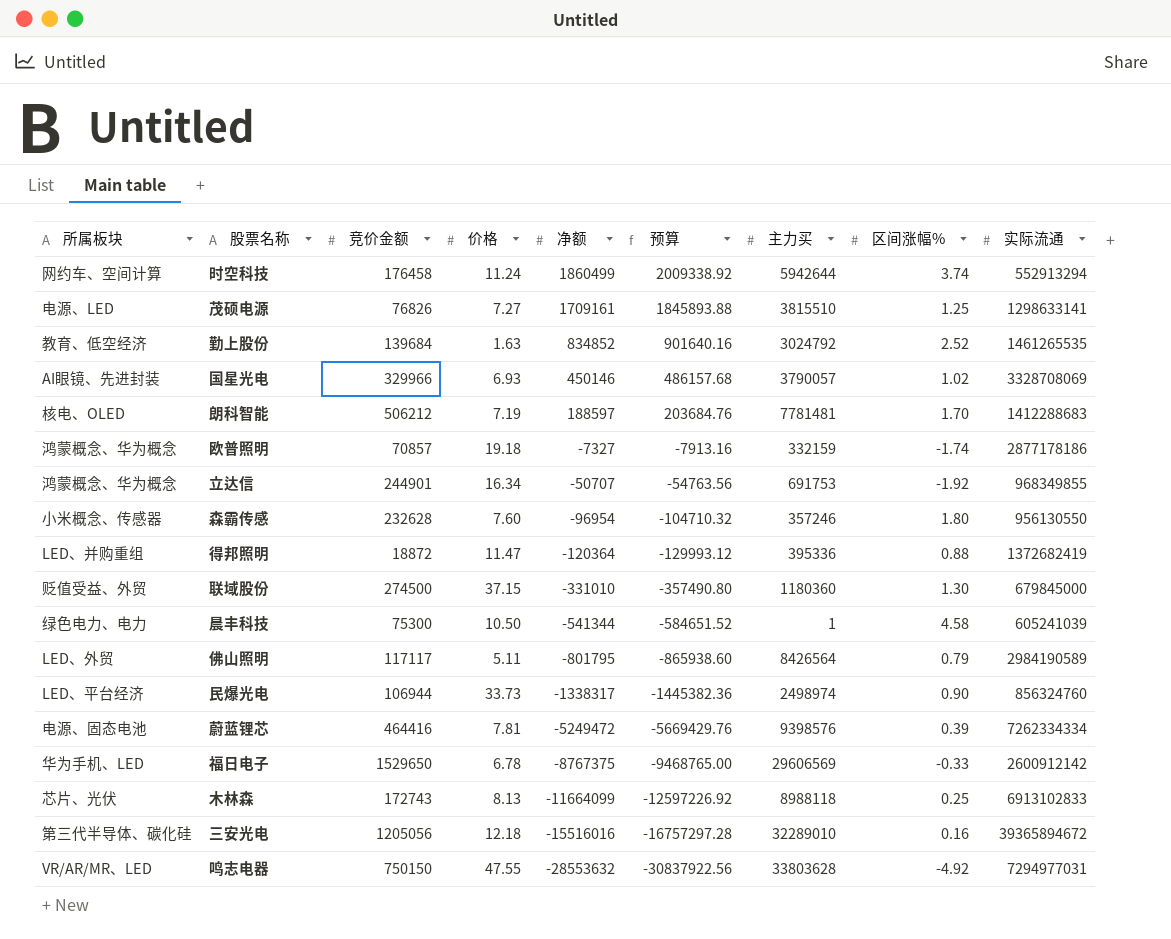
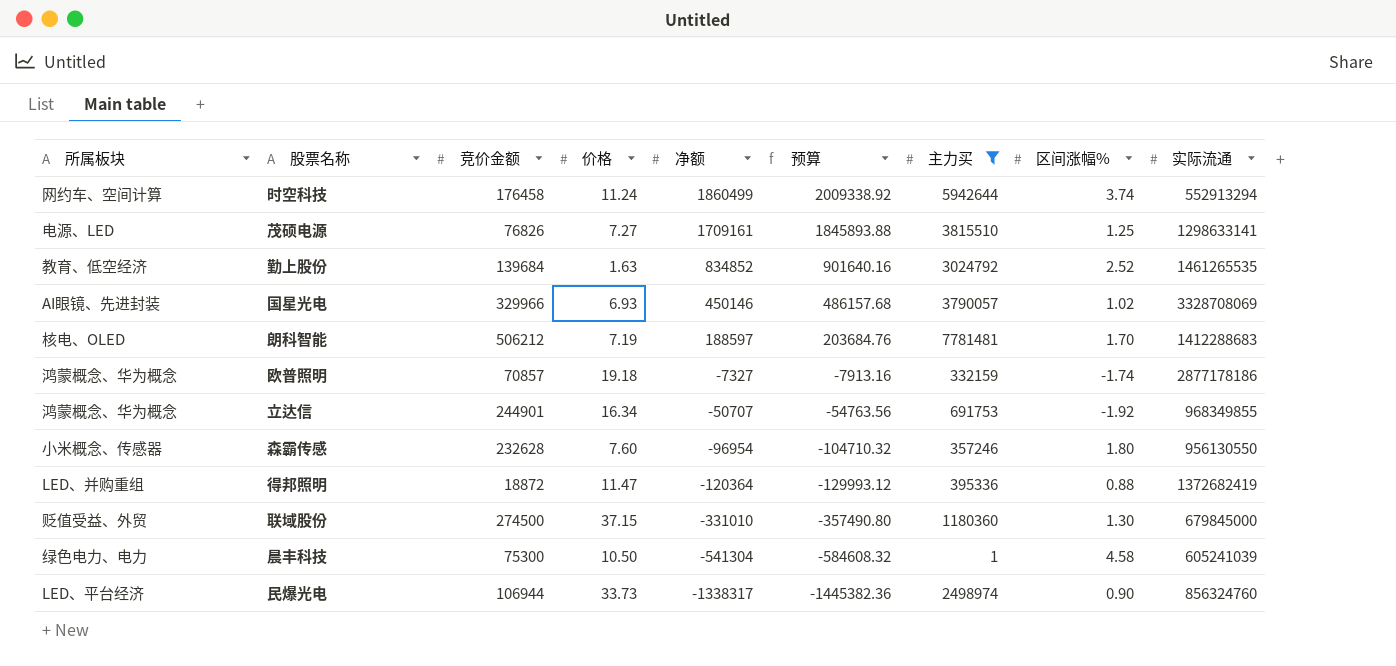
filter: none -> 主力买 <= 7781481
晨丰科技 | 净额: -541344 -> -541304
晨丰科技 | 预算: -584651.52 -> -584608.32

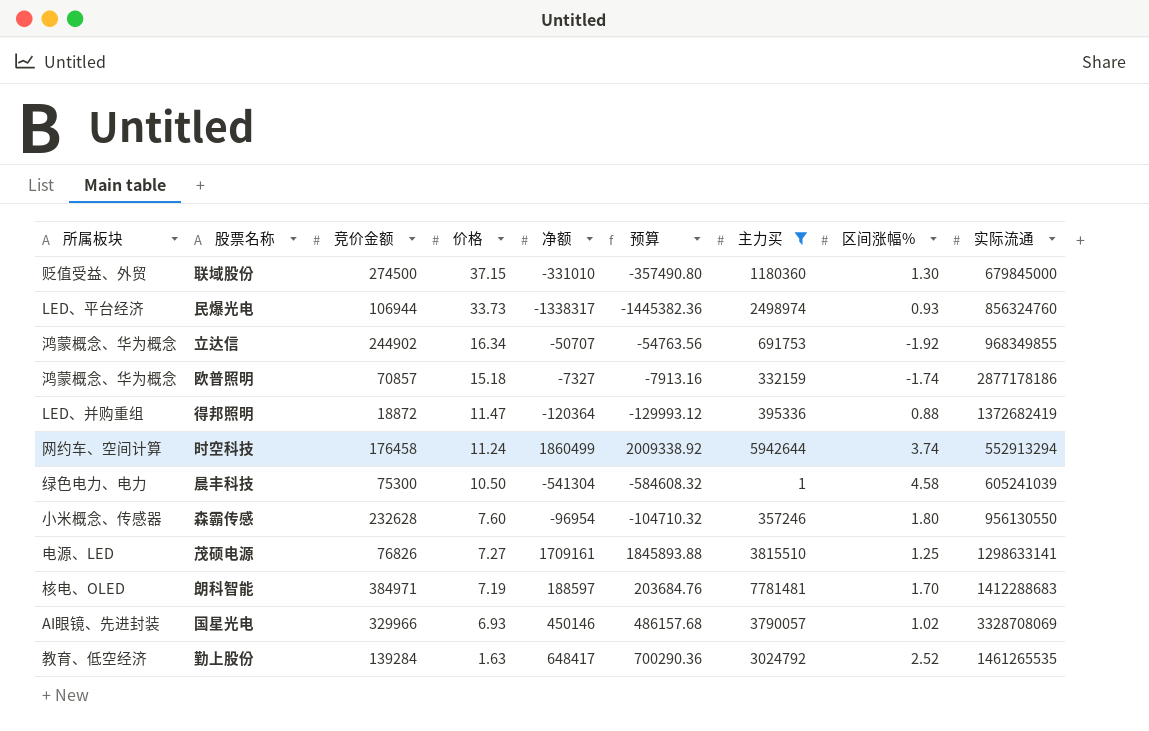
row order: 净额 descending -> 价格 descending
民爆光电 | 区间涨幅%: 0.90 -> 0.93
立达信 | 竞价金额: 244901 -> 244902
欧普照明 | 价格: 19.18 -> 15.18
朗科智能 | 竞价金额: 506212 -> 384971
勤上股份 | 竞价金额: 139684 -> 139284
勤上股份 | 净额: 834852 -> 648417
勤上股份 | 预算: 901640.16 -> 700290.36

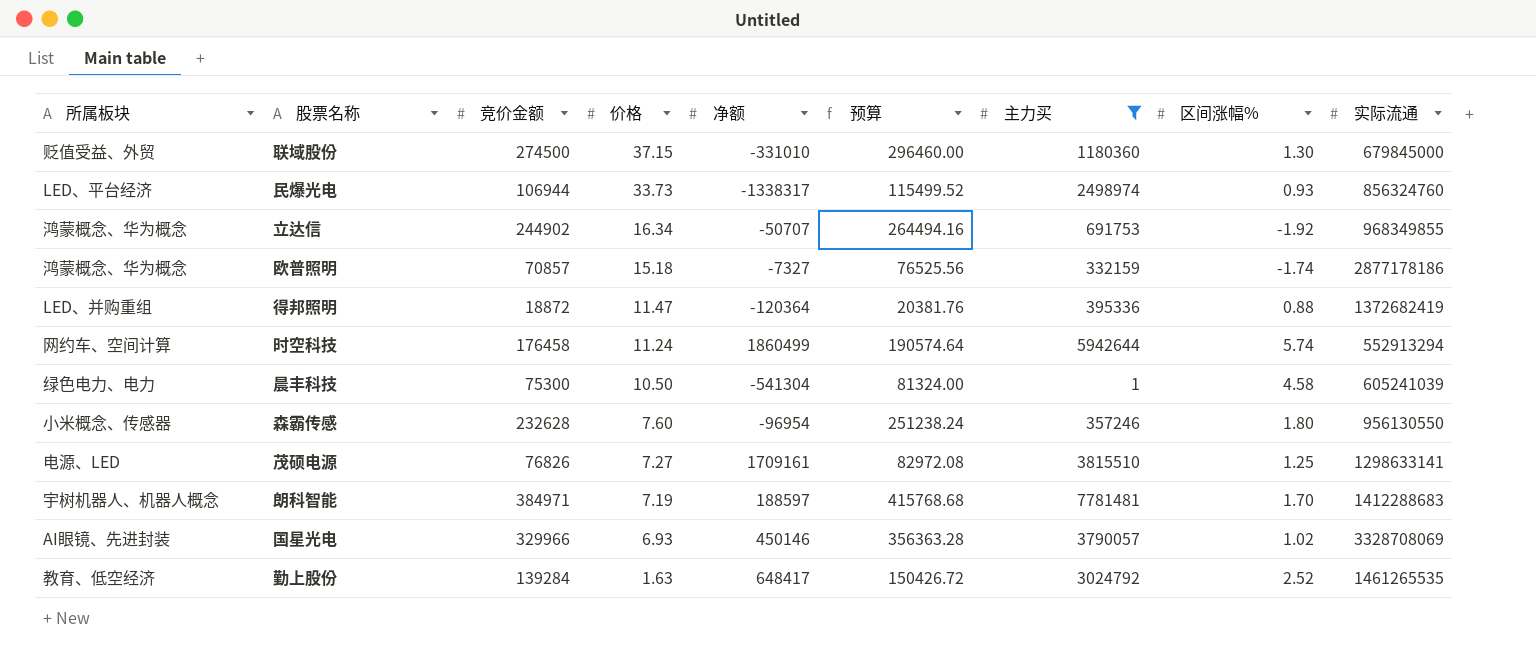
column 预算 | formula: [净额] * 1.08 -> [竞价金额] * 1.08
时空科技 | 区间涨幅%: 3.74 -> 5.74
朗科智能 | 所属板块: 核电、OLED -> 宇树机器人、机器人概念

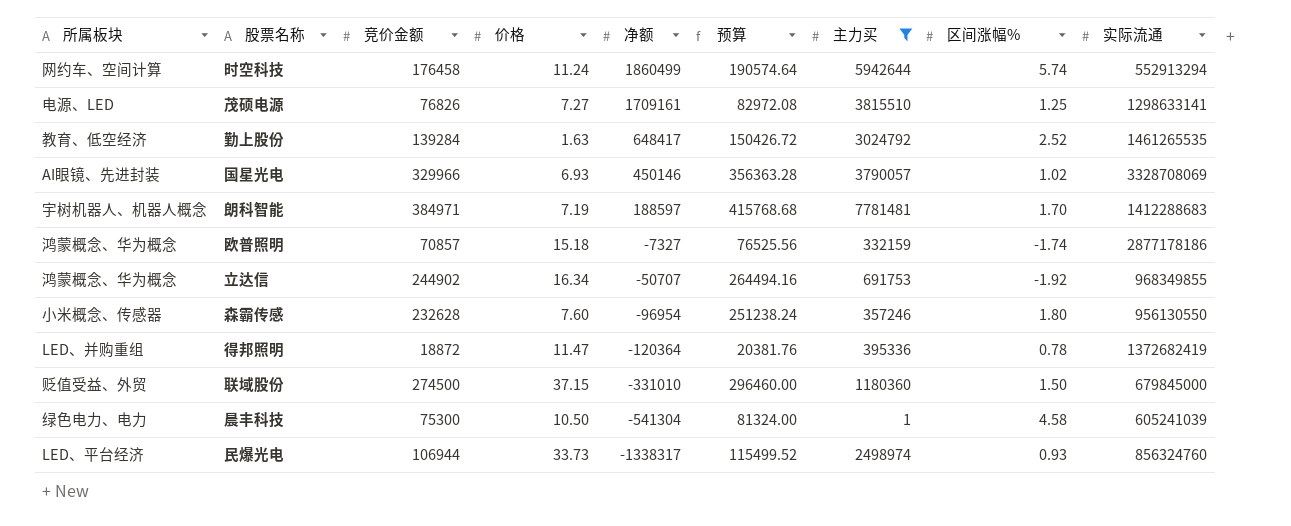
row order: 价格 descending -> 净额 descending
得邦照明 | 区间涨幅%: 0.88 -> 0.78
联域股份 | 区间涨幅%: 1.30 -> 1.50

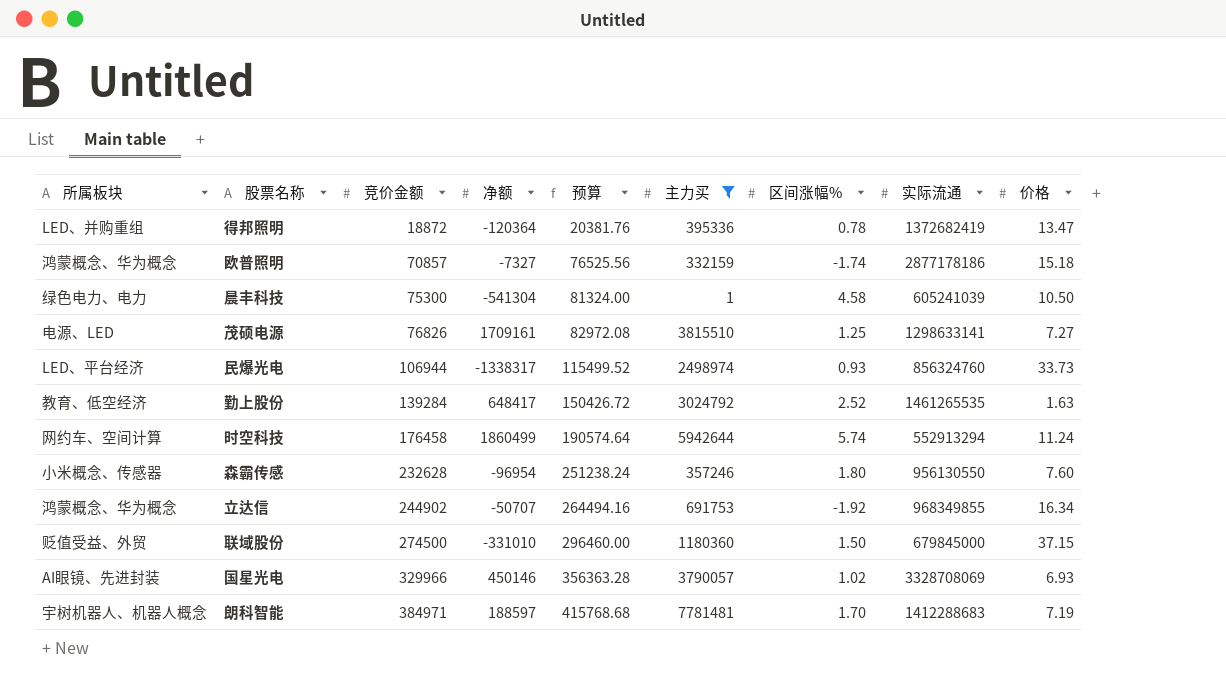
row order: 净额 descending -> 竞价金额 ascending
column 价格 | position: 4 -> 9
得邦照明 | 价格: 11.47 -> 13.47

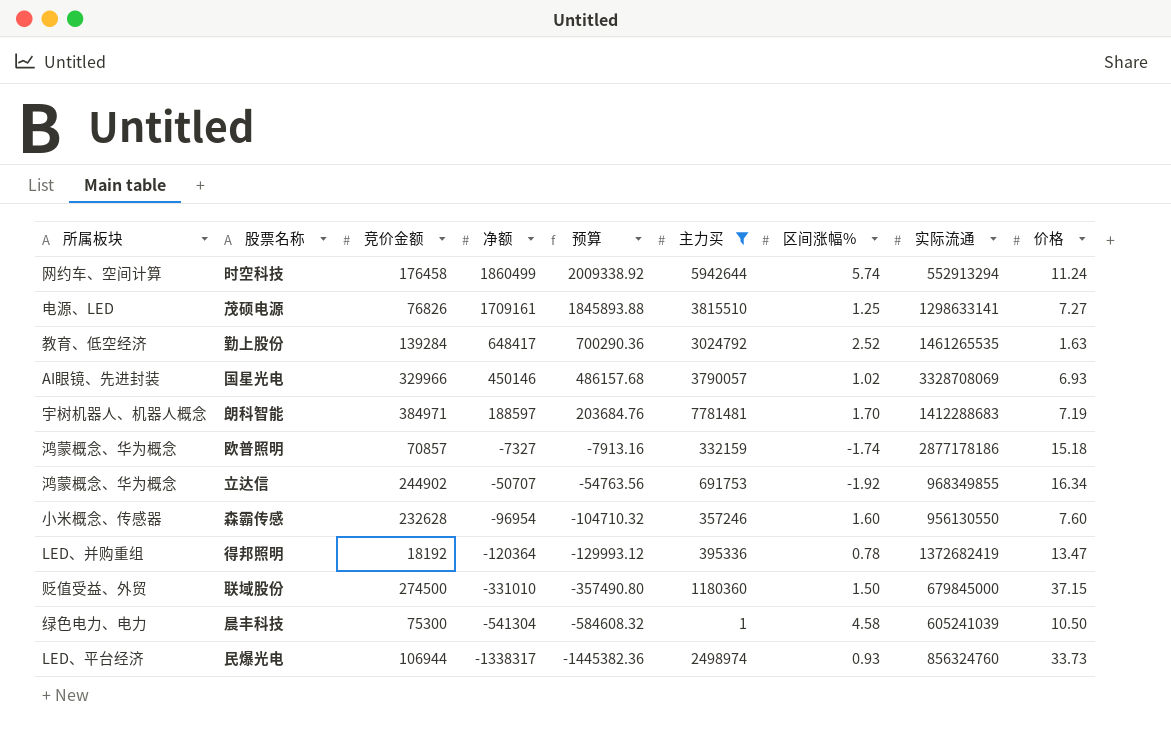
row order: 竞价金额 ascending -> 净额 descending
column 预算 | formula: [竞价金额] * 1.08 -> [净额] * 1.08
森霸传感 | 区间涨幅%: 1.80 -> 1.60
得邦照明 | 竞价金额: 18872 -> 18192

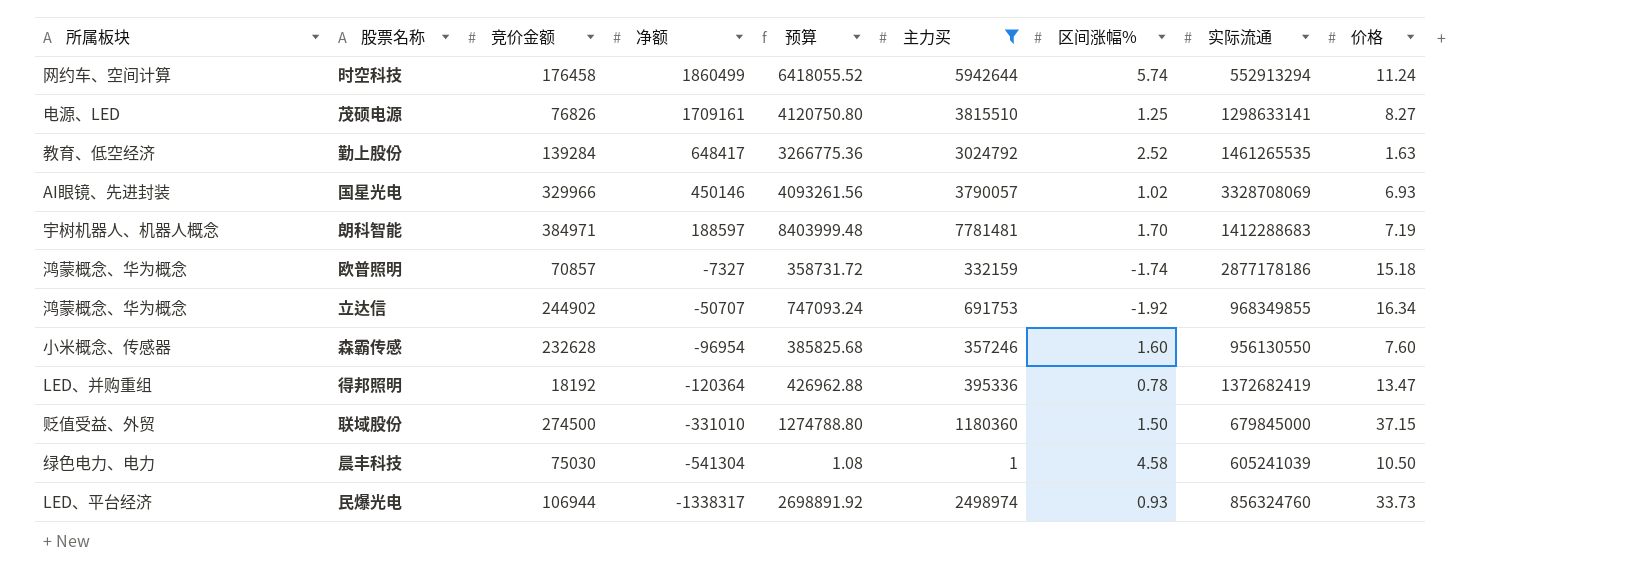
column 预算 | formula: [净额] * 1.08 -> [主力买] * 1.08
茂硕电源 | 价格: 7.27 -> 8.27
晨丰科技 | 竞价金额: 75300 -> 75030

